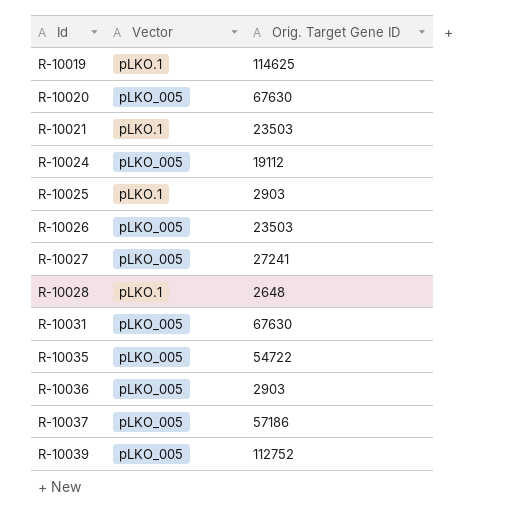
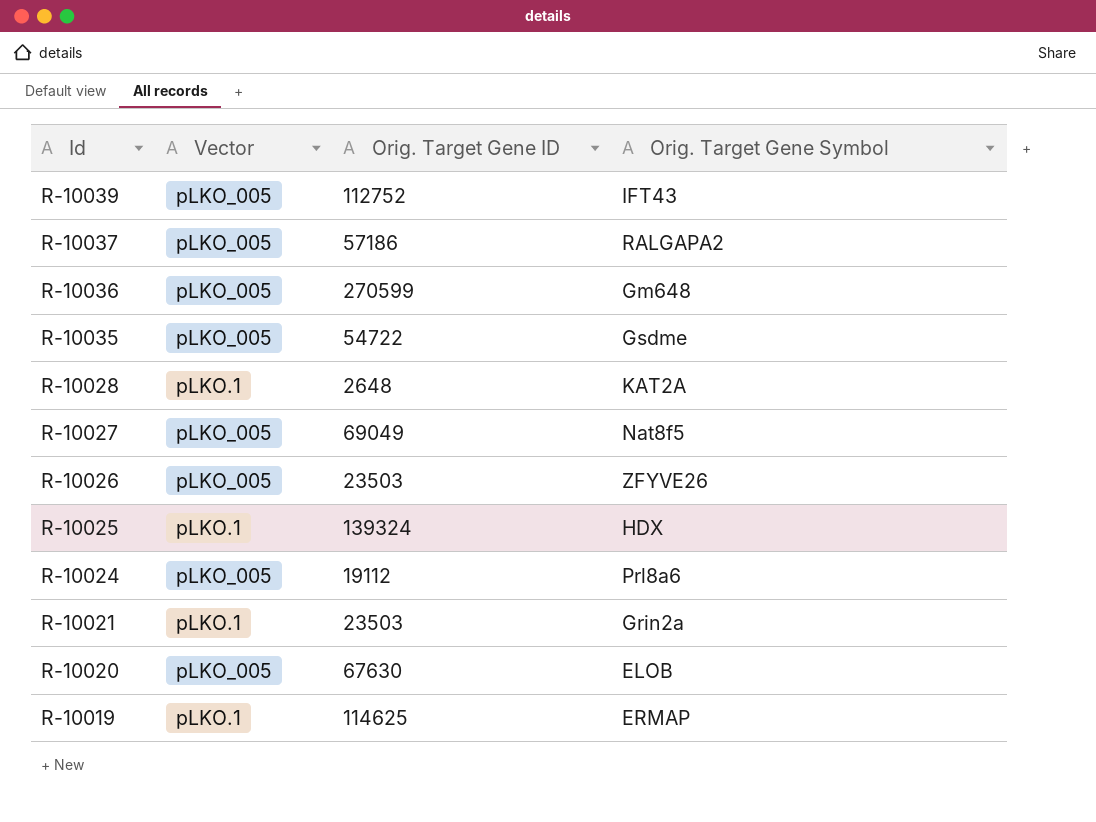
row order: Id ascending -> Id descending
column Orig. Target Gene Symbol | position: none -> 4
row R-10031: pLKO_005 | 67630 -> none
R-10036 | Orig. Target Gene ID: 2903 -> 270599
R-10027 | Orig. Target Gene ID: 27241 -> 69049
R-10025 | Orig. Target Gene ID: 2903 -> 139324

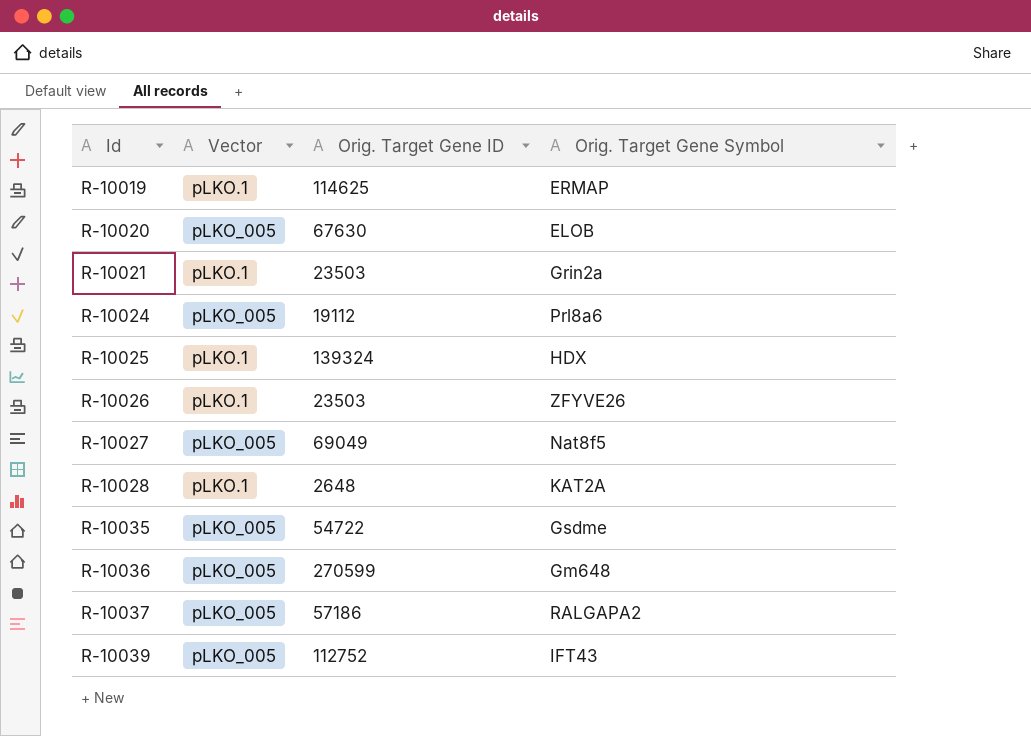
row order: Id descending -> Id ascending
R-10026 | Vector: pLKO_005 -> pLKO.1

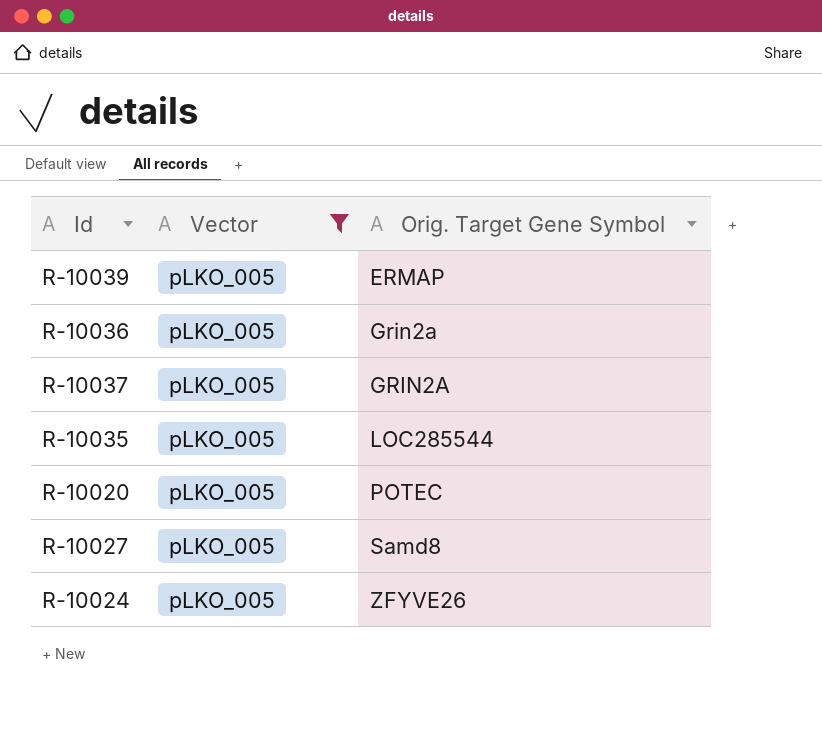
filter: none -> Vector = pLKO_005
row order: Id ascending -> Orig. Target Gene Symbol ascending
column Orig. Target Gene ID | position: 3 -> none
R-10039 | Orig. Target Gene Symbol: IFT43 -> ERMAP
R-10036 | Orig. Target Gene Symbol: Gm648 -> Grin2a
R-10037 | Orig. Target Gene Symbol: RALGAPA2 -> GRIN2A
R-10035 | Orig. Target Gene Symbol: Gsdme -> LOC285544
R-10020 | Orig. Target Gene Symbol: ELOB -> POTEC
R-10027 | Orig. Target Gene Symbol: Nat8f5 -> Samd8
R-10024 | Orig. Target Gene Symbol: Prl8a6 -> ZFYVE26

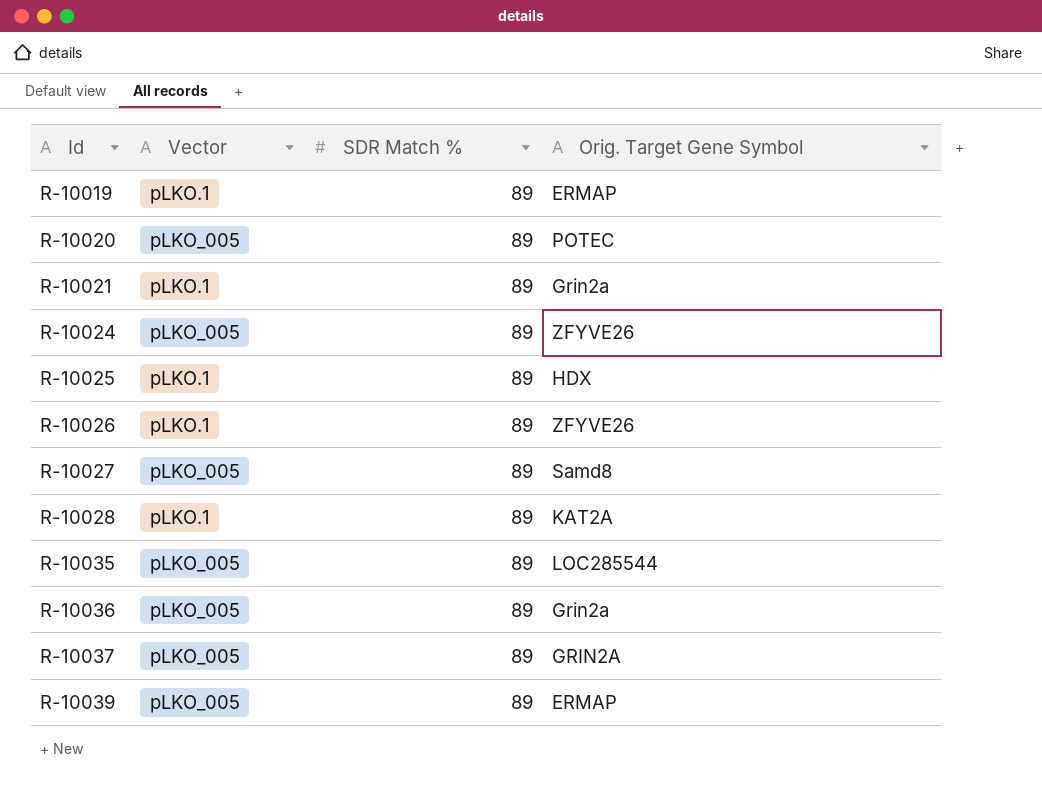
filter: Vector = pLKO_005 -> none
row order: Orig. Target Gene Symbol ascending -> Id ascending
column SDR Match % | position: none -> 3

